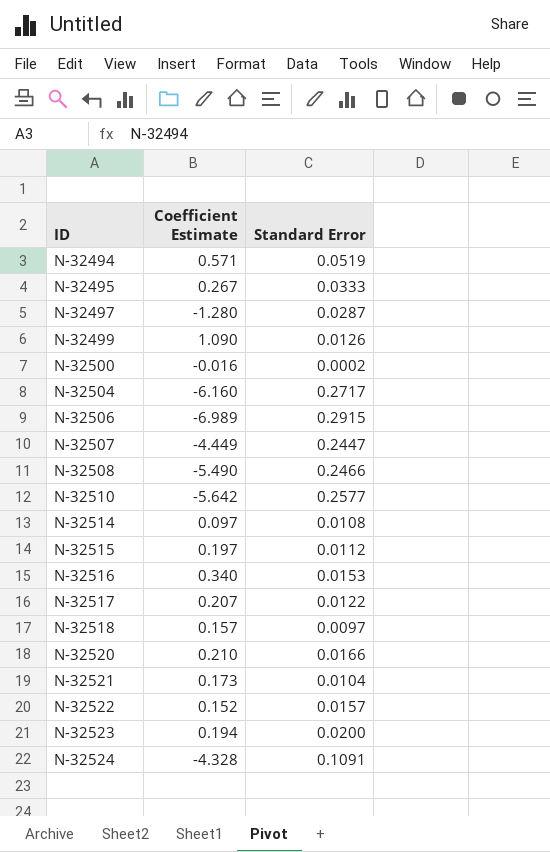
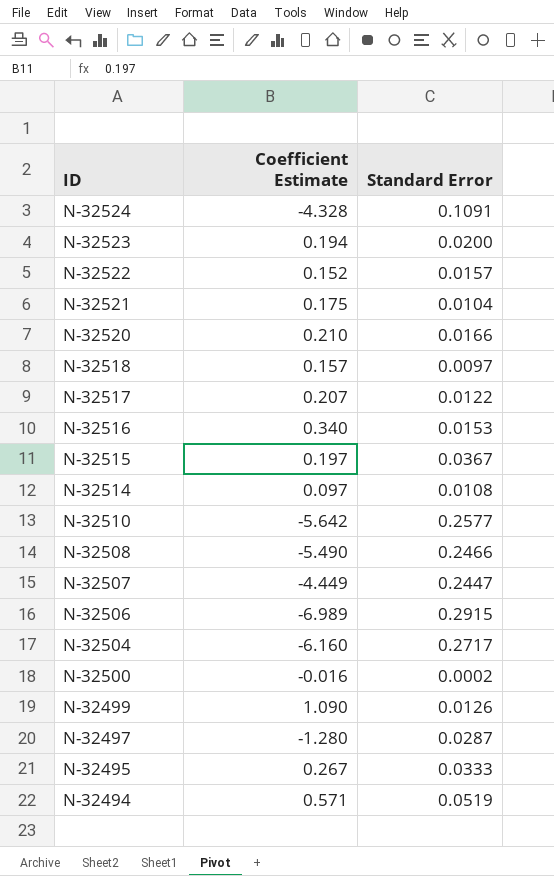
row order: ID ascending -> ID descending
N-32521 | Coefficient Estimate: 0.173 -> 0.175
N-32515 | Standard Error: 0.0112 -> 0.0367

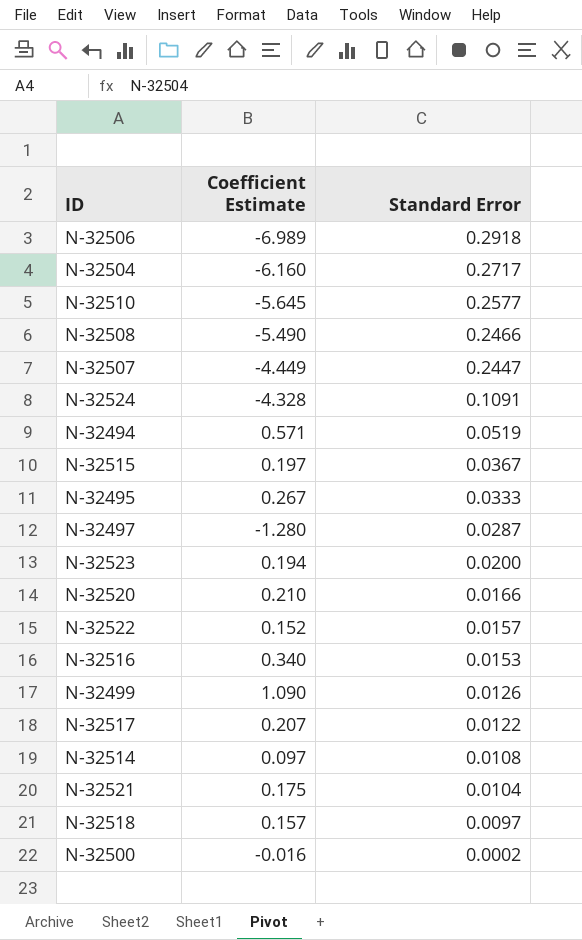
row order: ID descending -> Standard Error descending
N-32506 | Standard Error: 0.2915 -> 0.2918
N-32510 | Coefficient Estimate: -5.642 -> -5.645

